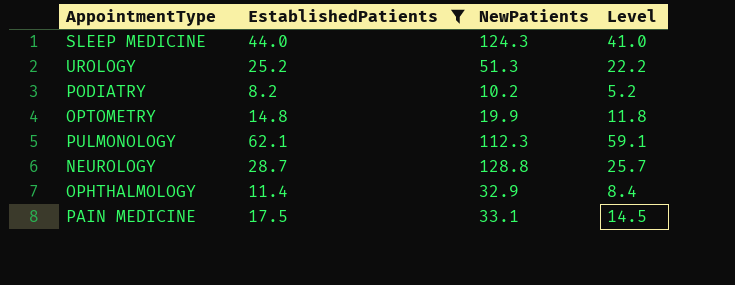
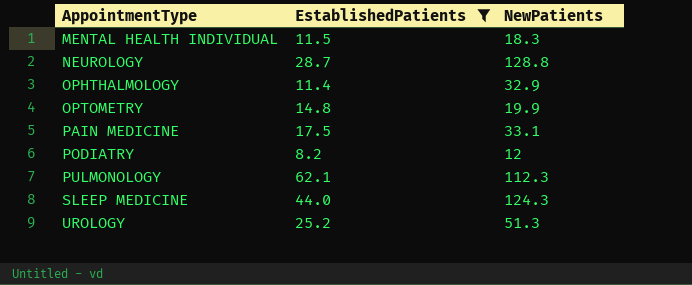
row order: none -> AppointmentType ascending
column Level | formula: [EstablishedPatients] - 3 -> none
row MENTAL HEALTH INDIVIDUAL: none -> 11.5 | 18.3
PODIATRY | NewPatients: 10.2 -> 12

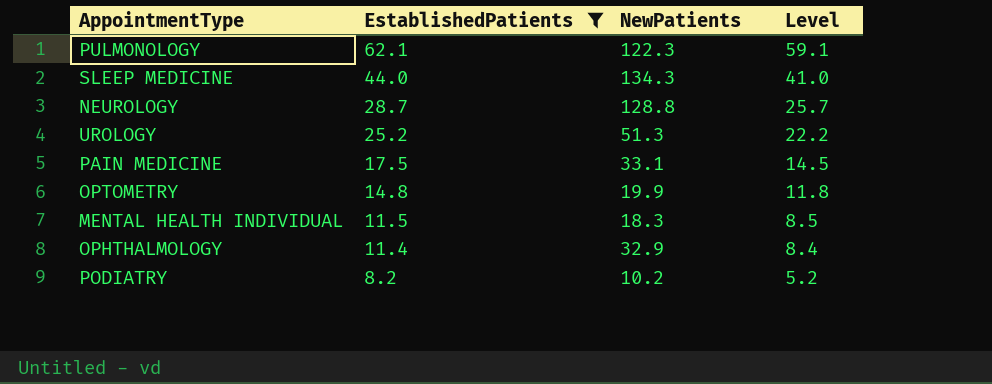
row order: AppointmentType ascending -> EstablishedPatients descending
column Level | formula: none -> [EstablishedPatients] - 3
PULMONOLOGY | NewPatients: 112.3 -> 122.3
SLEEP MEDICINE | NewPatients: 124.3 -> 134.3
PODIATRY | NewPatients: 12 -> 10.2

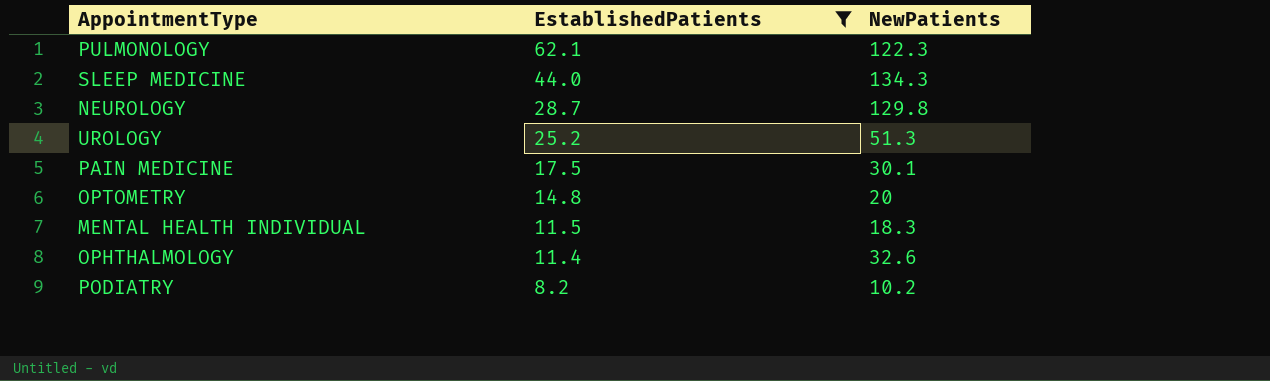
column Level | formula: [EstablishedPatients] - 3 -> none
NEUROLOGY | NewPatients: 128.8 -> 129.8
PAIN MEDICINE | NewPatients: 33.1 -> 30.1
OPTOMETRY | NewPatients: 19.9 -> 20
OPHTHALMOLOGY | NewPatients: 32.9 -> 32.6

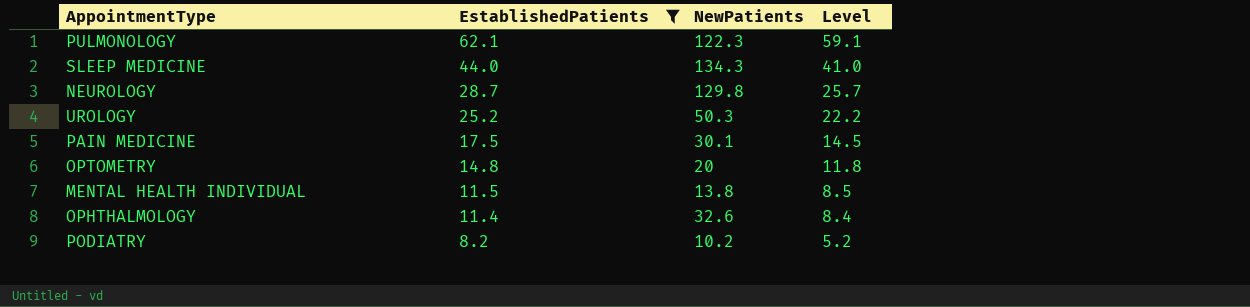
column Level | formula: none -> [EstablishedPatients] - 3
UROLOGY | NewPatients: 51.3 -> 50.3
MENTAL HEALTH INDIVIDUAL | NewPatients: 18.3 -> 13.8

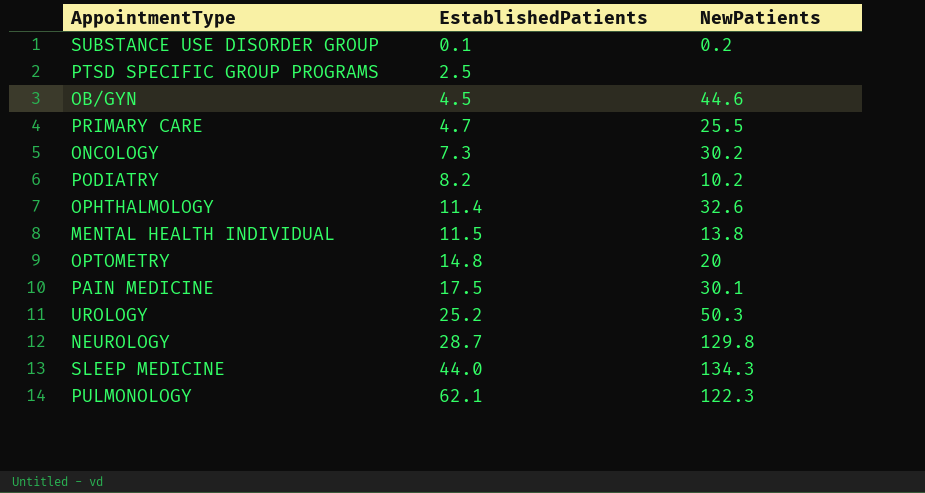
filter: EstablishedPatients >= 8.2 -> none
row order: EstablishedPatients descending -> EstablishedPatients ascending
column Level | formula: [EstablishedPatients] - 3 -> none

